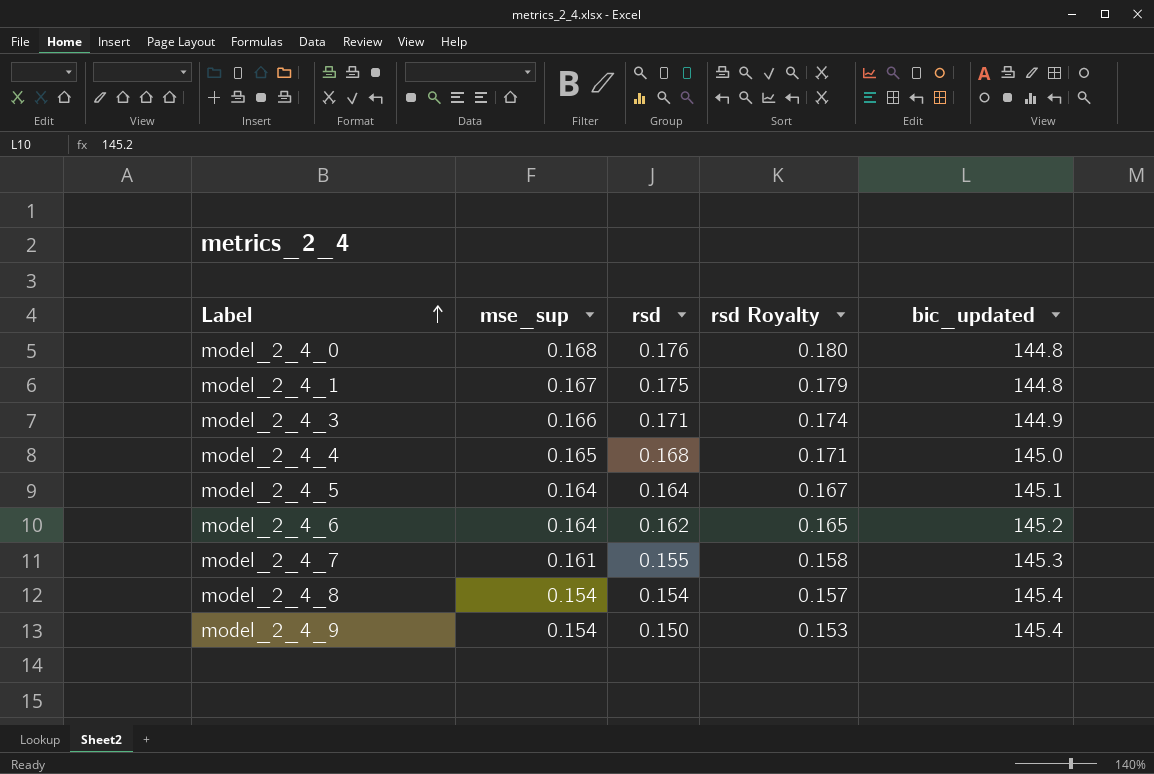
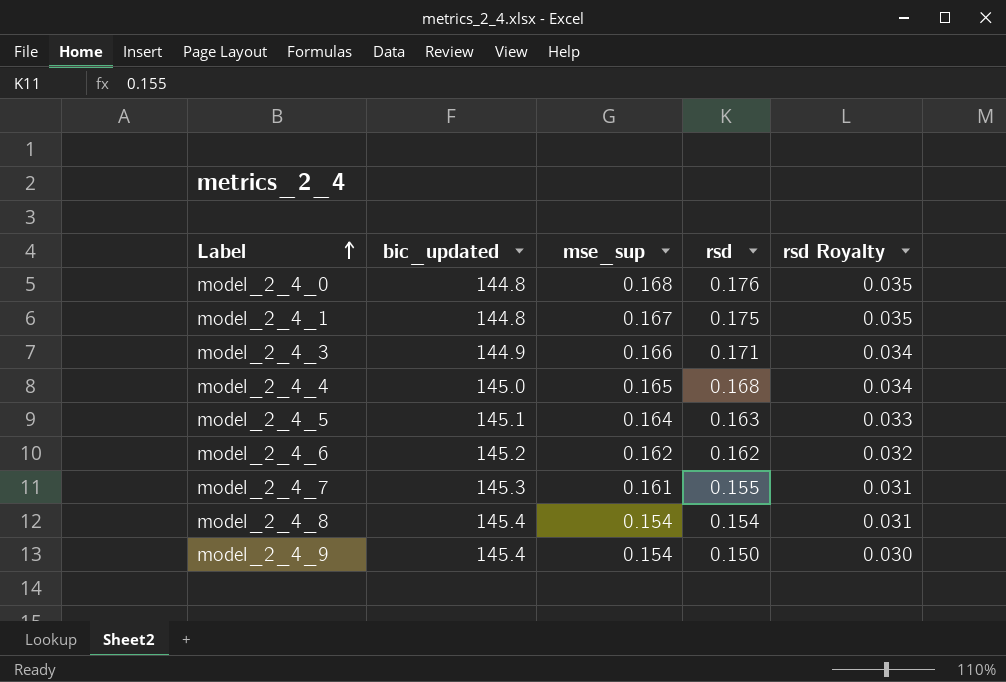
column bic_updated | position: 5 -> 2
column rsd Royalty | formula: [rsd] * 1.02 -> [rsd] * 0.2
model_2_4_5 | rsd: 0.164 -> 0.163
model_2_4_6 | mse_sup: 0.164 -> 0.162

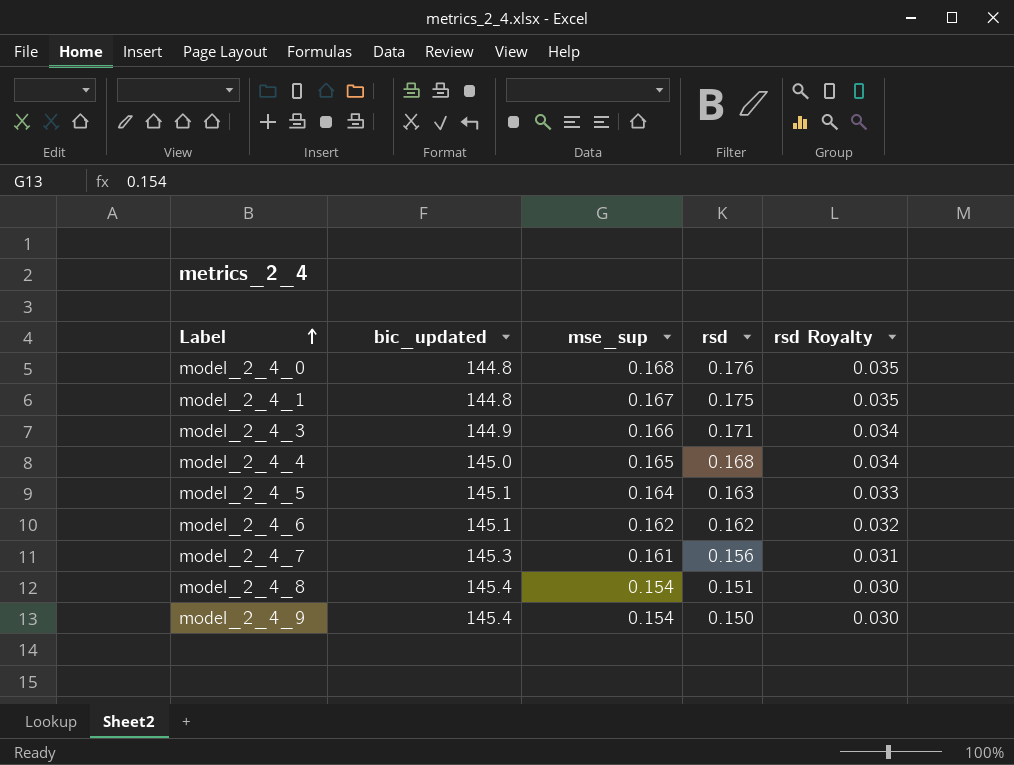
model_2_4_6 | bic_updated: 145.2 -> 145.1
model_2_4_7 | rsd: 0.155 -> 0.156
model_2_4_8 | rsd: 0.154 -> 0.151
model_2_4_8 | rsd Royalty: 0.031 -> 0.030

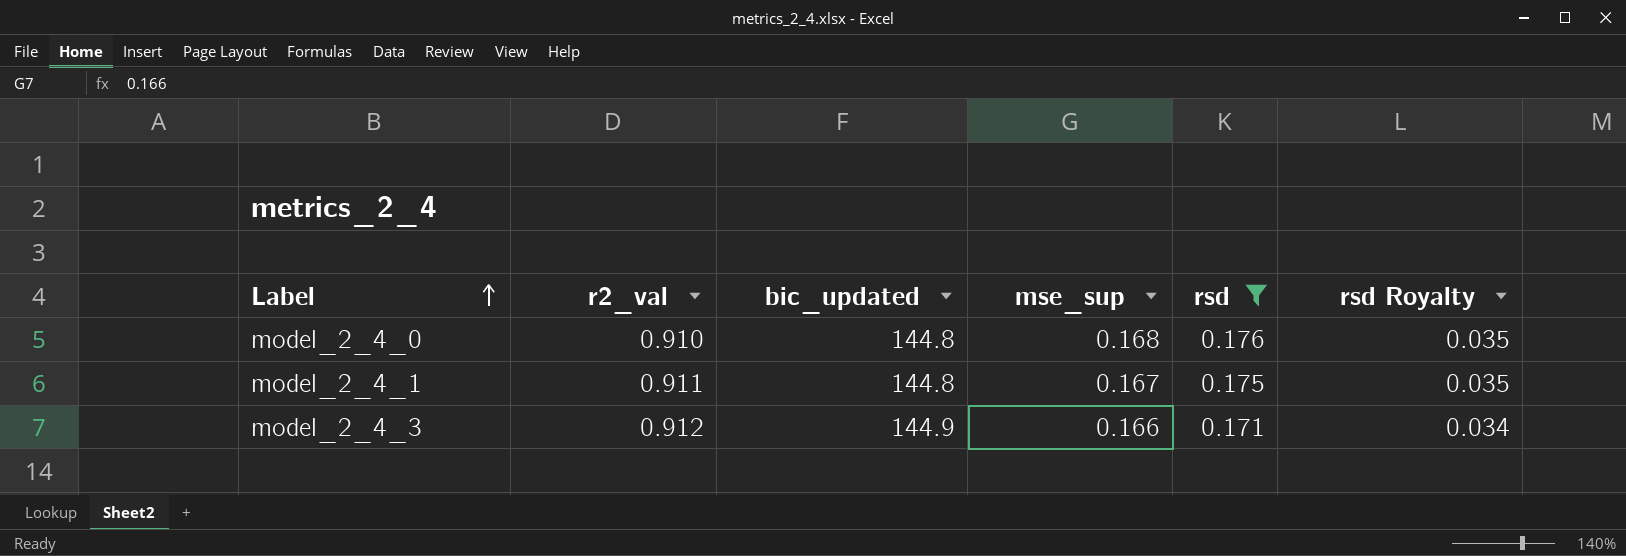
filter: none -> rsd >= 0.171
column r2_val | position: none -> 2

